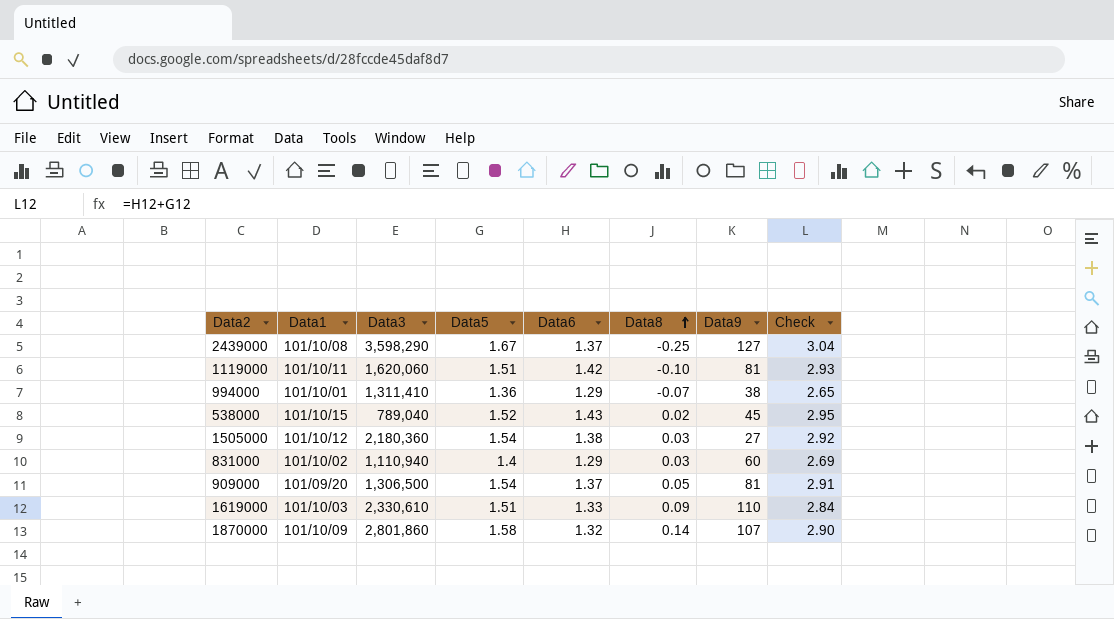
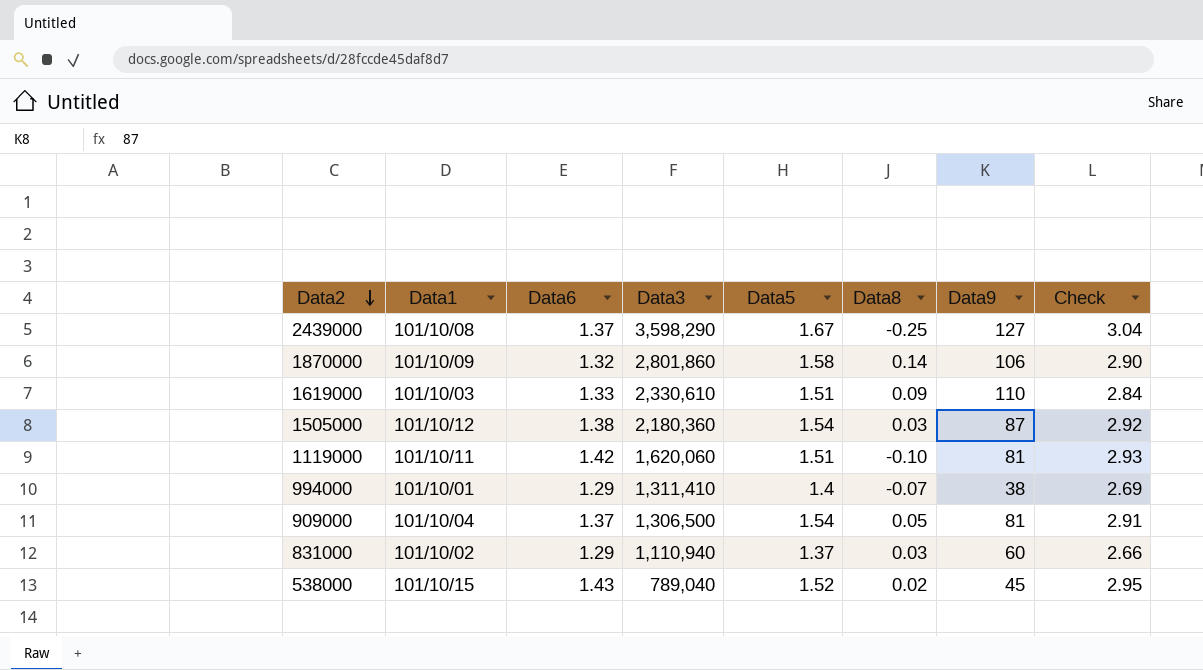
row order: Data8 ascending -> Data2 descending
column Data6 | position: 5 -> 3
1870000 | Data9: 107 -> 106
1505000 | Data9: 27 -> 87
994000 | Data5: 1.36 -> 1.4
994000 | Check: 2.65 -> 2.69
909000 | Data1: 101/09/20 -> 101/10/04
831000 | Data5: 1.4 -> 1.37
831000 | Check: 2.69 -> 2.66

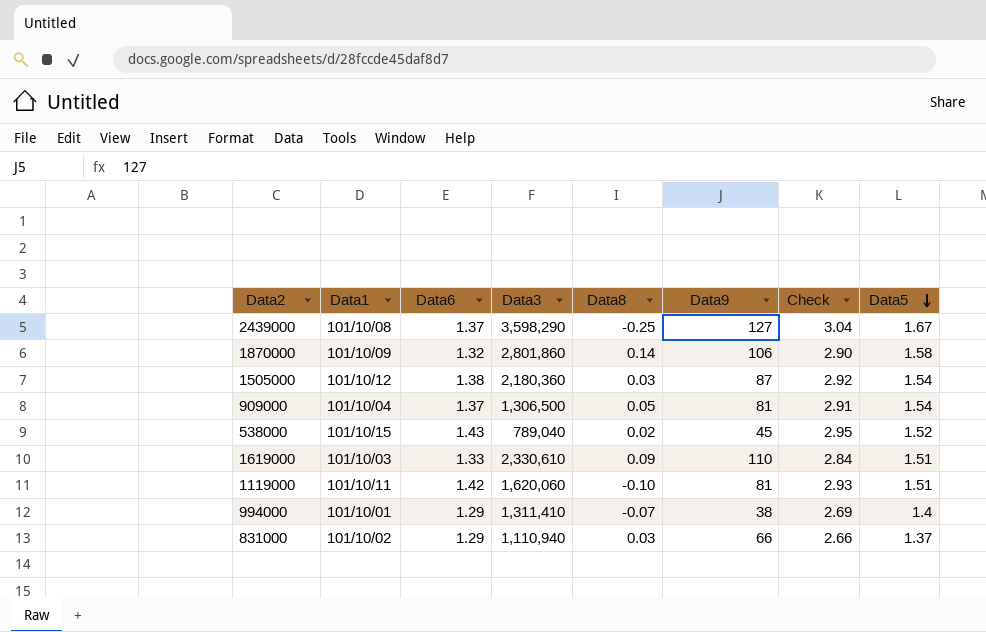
row order: Data2 descending -> Data5 descending
column Data5 | position: 5 -> 8
831000 | Data9: 60 -> 66

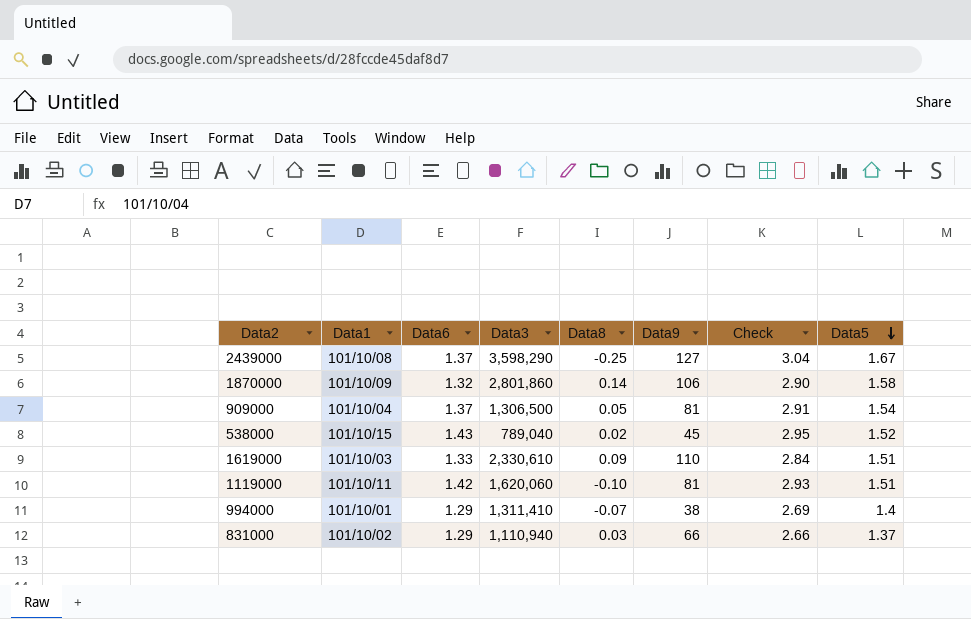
row 1505000: 101/10/12 | 1.38 | 2,180,360 | 0.03 | 87 | 2.92 | 1.54 -> none

